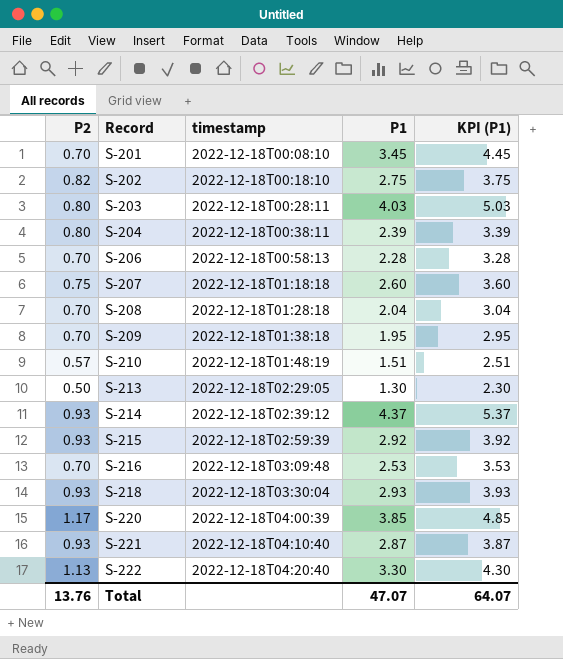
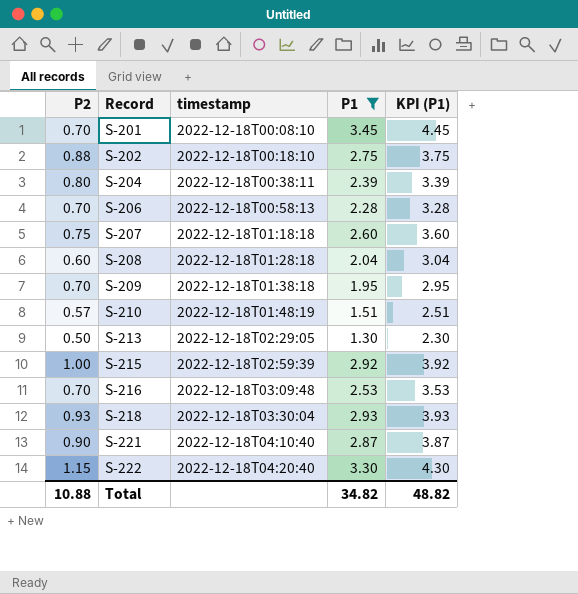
filter: none -> P1 <= 3.45
S-202 | P2: 0.82 -> 0.88
S-208 | P2: 0.70 -> 0.60
S-215 | P2: 0.93 -> 1.00
S-221 | P2: 0.93 -> 0.90
S-222 | P2: 1.13 -> 1.15
Total | P2: 13.76 -> 10.88
Total | P1: 47.07 -> 34.82
Total | KPI (P1): 64.07 -> 48.82

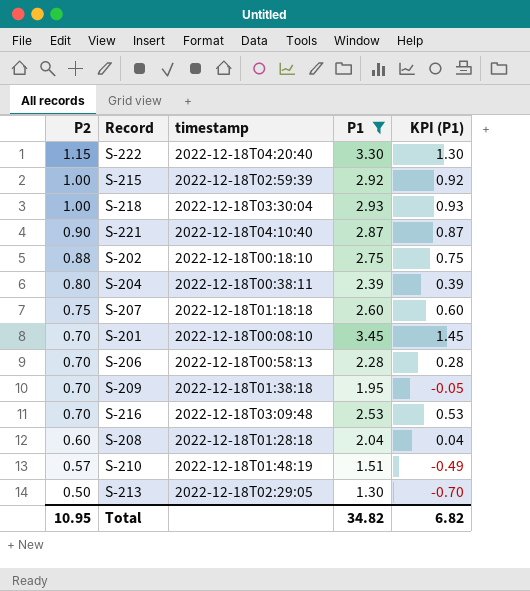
row order: Record ascending -> P2 descending
column KPI (P1) | formula: [P1] + 1 -> [P1] - 2
S-218 | P2: 0.93 -> 1.00
Total | P2: 10.88 -> 10.95
Total | KPI (P1): 48.82 -> 6.82

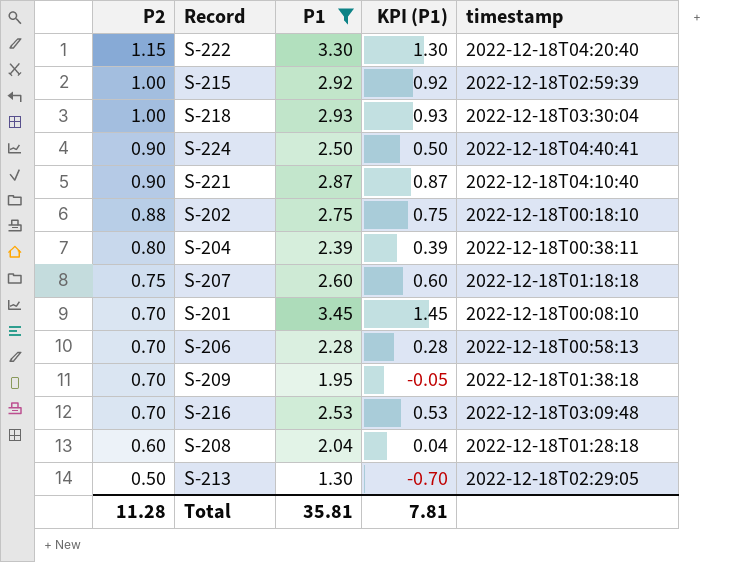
column timestamp | position: 3 -> 5
row S-210: 0.57 | 2022-12-18T01:48:19 | 1.51 | -0.49 -> none
row S-224: none -> 0.90 | 2.50 | 0.50 | 2022-12-18T04:40:41
Total | P2: 10.95 -> 11.28
Total | P1: 34.82 -> 35.81
Total | KPI (P1): 6.82 -> 7.81

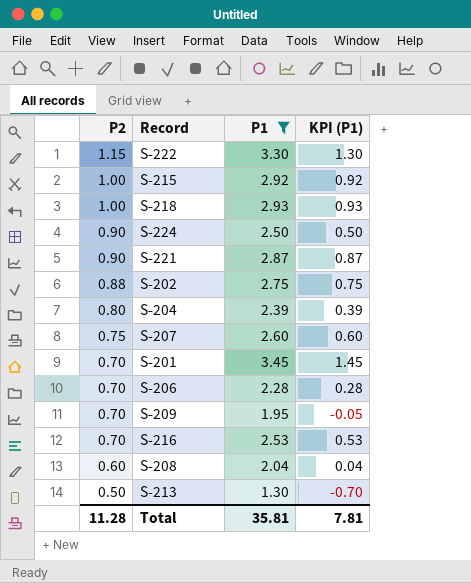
column timestamp | position: 5 -> none

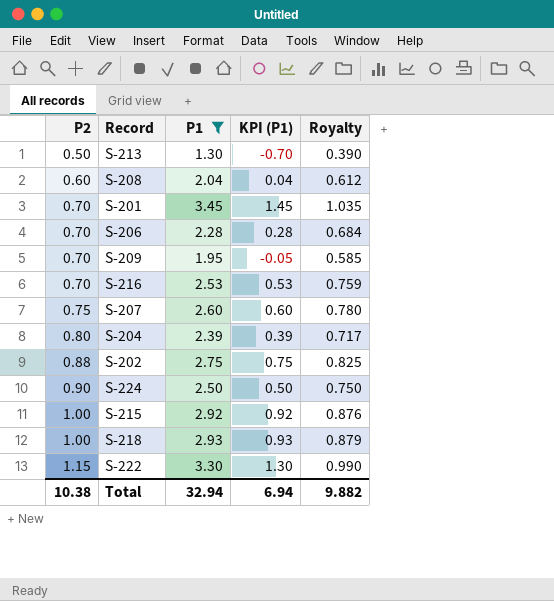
row order: P2 descending -> P2 ascending
column Royalty | formula: none -> [P1] * 0.3
row S-221: 0.90 | 2.87 | 0.87 -> none
Total | P2: 11.28 -> 10.38
Total | P1: 35.81 -> 32.94
Total | KPI (P1): 7.81 -> 6.94

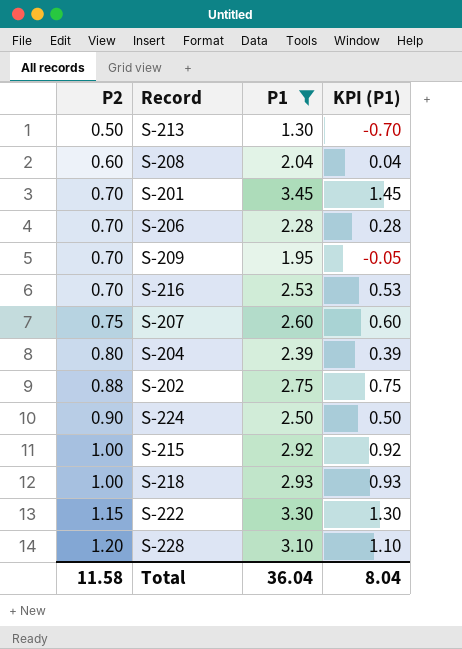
column Royalty | formula: [P1] * 0.3 -> none
row S-228: none -> 1.20 | 3.10 | 1.10
Total | P2: 10.38 -> 11.58
Total | P1: 32.94 -> 36.04
Total | KPI (P1): 6.94 -> 8.04

